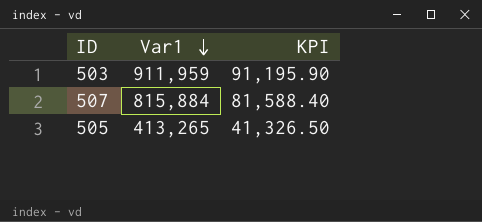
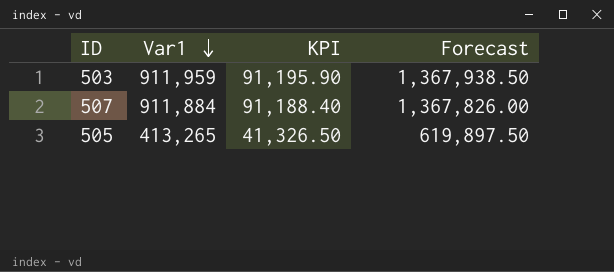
column Forecast | formula: none -> [Var1] * 1.5
507 | Var1: 815,884 -> 911,884
507 | KPI: 81,588.40 -> 91,188.40

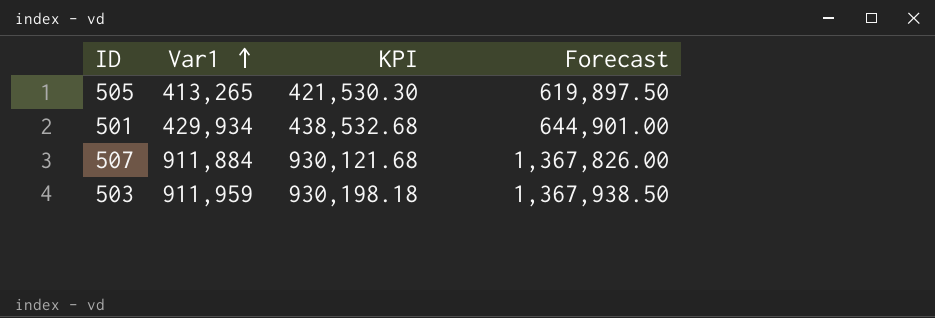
row order: Var1 descending -> Var1 ascending
column KPI | formula: [Var1] * 0.1 -> [Var1] * 1.02
row 501: none -> 429,934 | 438,532.68 | 644,901.00

